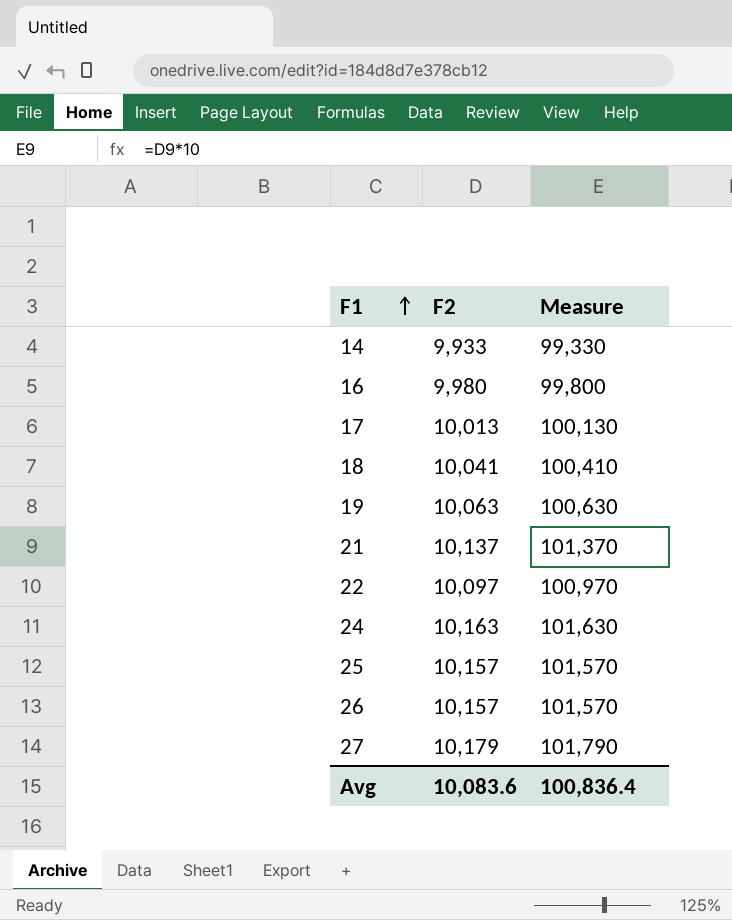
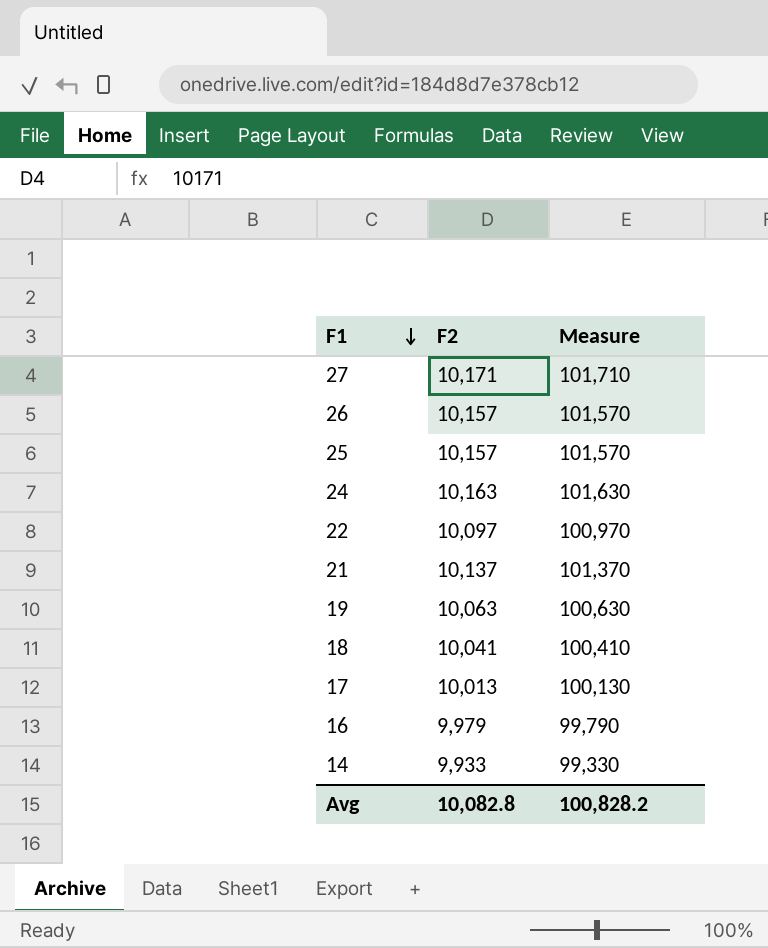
row order: F1 ascending -> F1 descending
27 | F2: 10,179 -> 10,171
27 | Measure: 101,790 -> 101,710
16 | F2: 9,980 -> 9,979
16 | Measure: 99,800 -> 99,790
Avg | F2: 10,083.6 -> 10,082.8
Avg | Measure: 100,836.4 -> 100,828.2

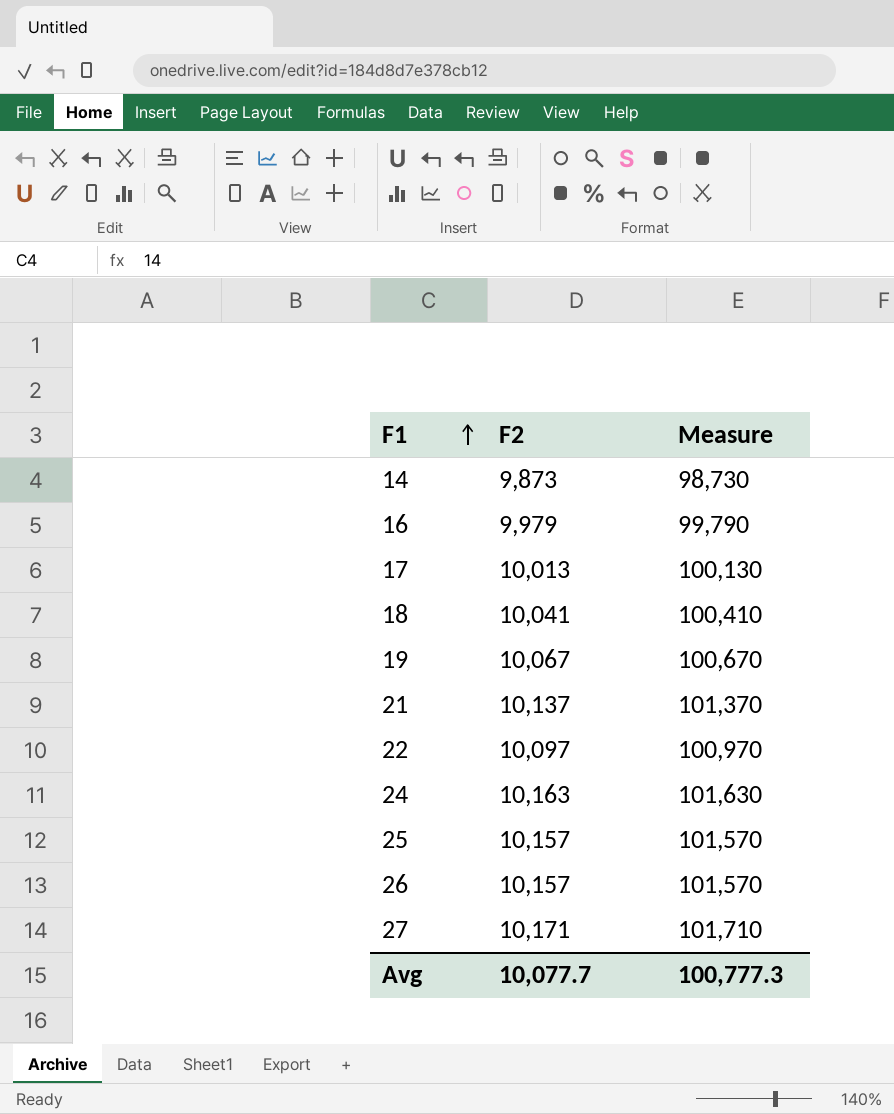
row order: F1 descending -> F1 ascending
14 | F2: 9,933 -> 9,873
14 | Measure: 99,330 -> 98,730
19 | F2: 10,063 -> 10,067
19 | Measure: 100,630 -> 100,670
Avg | F2: 10,082.8 -> 10,077.7
Avg | Measure: 100,828.2 -> 100,777.3

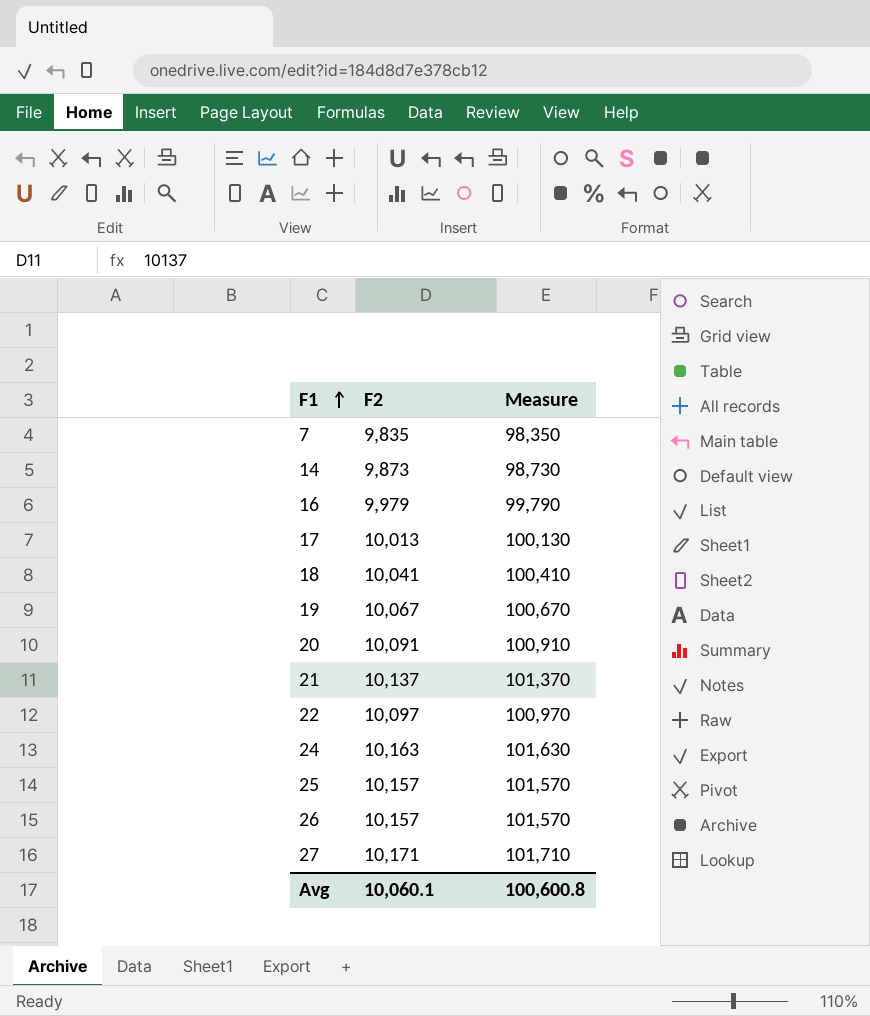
row 7: none -> 9,835 | 98,350
row 20: none -> 10,091 | 100,910
Avg | F2: 10,077.7 -> 10,060.1
Avg | Measure: 100,777.3 -> 100,600.8

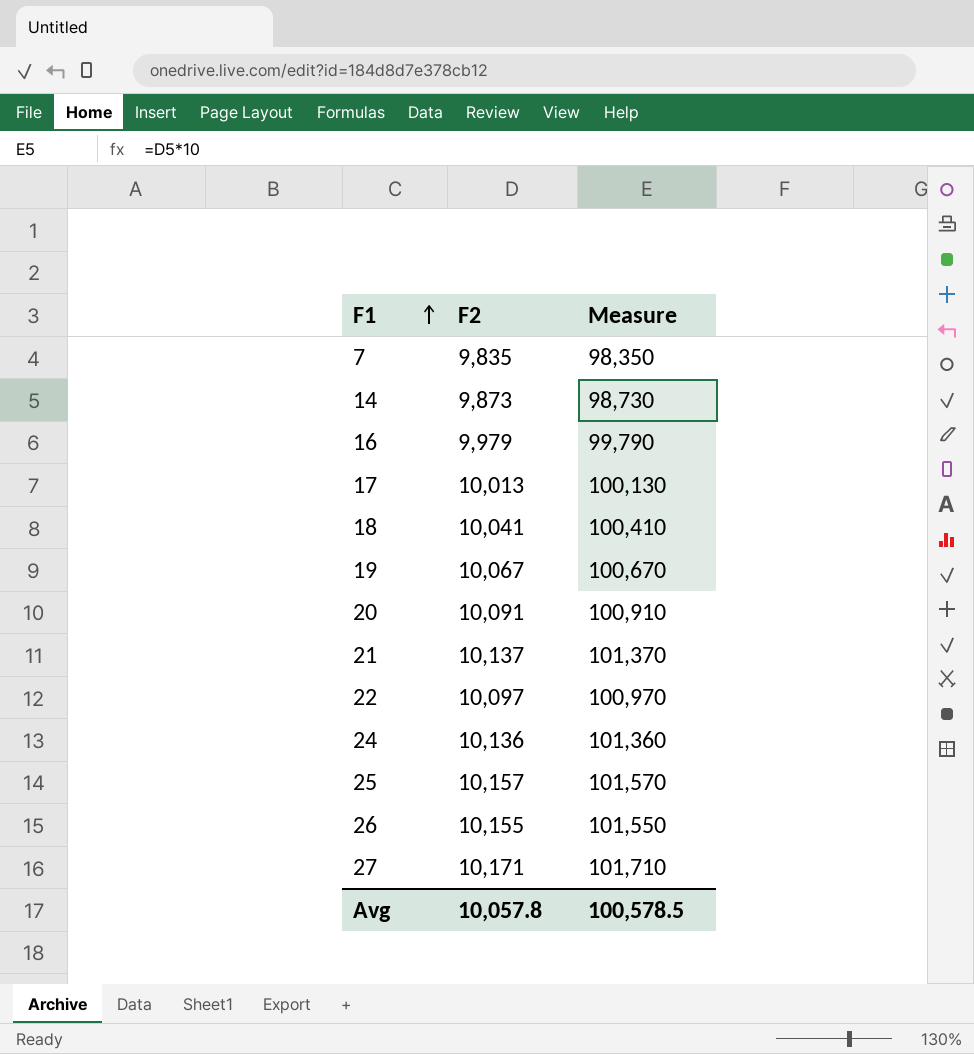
24 | F2: 10,163 -> 10,136
24 | Measure: 101,630 -> 101,360
26 | F2: 10,157 -> 10,155
26 | Measure: 101,570 -> 101,550
Avg | F2: 10,060.1 -> 10,057.8
Avg | Measure: 100,600.8 -> 100,578.5

